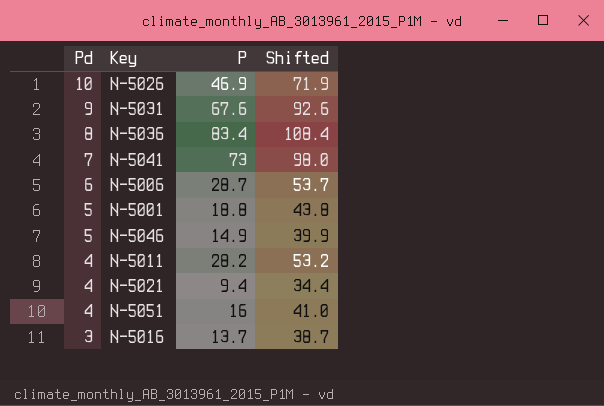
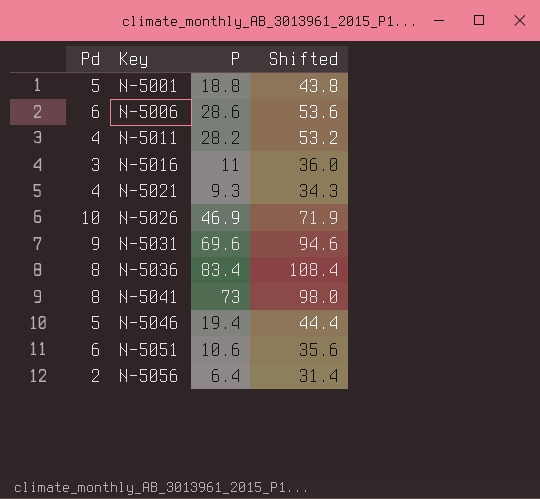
row order: Pd descending -> Key ascending
N-5006 | P: 28.7 -> 28.6
N-5006 | Shifted: 53.7 -> 53.6
N-5016 | P: 13.7 -> 11
N-5016 | Shifted: 38.7 -> 36.0
N-5021 | P: 9.4 -> 9.3
N-5021 | Shifted: 34.4 -> 34.3
N-5031 | P: 67.6 -> 69.6
N-5031 | Shifted: 92.6 -> 94.6
N-5041 | Pd: 7 -> 8
N-5046 | P: 14.9 -> 19.4
N-5046 | Shifted: 39.9 -> 44.4
N-5051 | Pd: 4 -> 6
N-5051 | P: 16 -> 10.6
N-5051 | Shifted: 41.0 -> 35.6
row N-5056: none -> 2 | 6.4 | 31.4

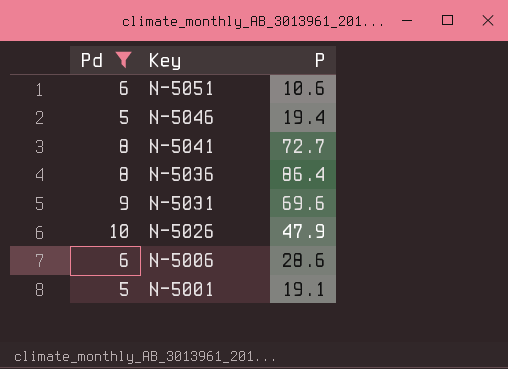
filter: none -> Pd >= 5
row order: Key ascending -> Key descending
column Shifted | formula: [P] + 25 -> none
N-5041 | P: 73 -> 72.7
N-5036 | P: 83.4 -> 86.4
N-5026 | P: 46.9 -> 47.9
N-5001 | P: 18.8 -> 19.1

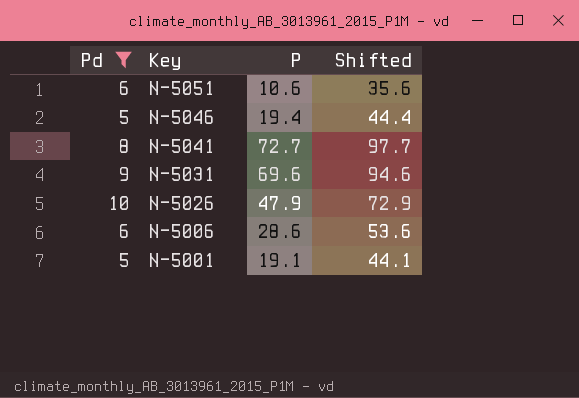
column Shifted | formula: none -> [P] + 25
row N-5036: 8 | 86.4 -> none

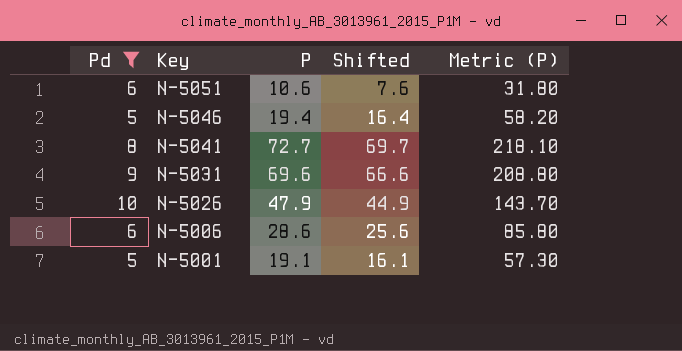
column Shifted | formula: [P] + 25 -> [P] - 3
column Metric (P) | formula: none -> [P] * 3

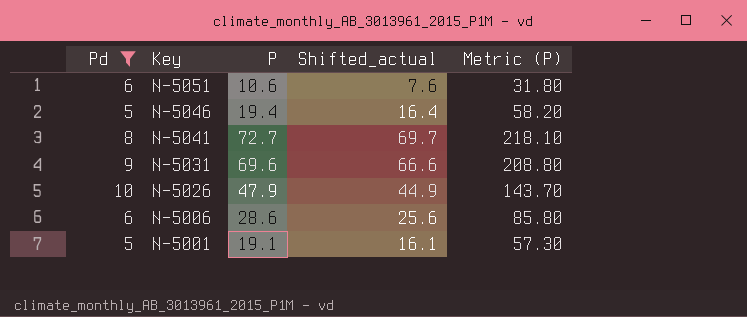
column name: Shifted -> Shifted_actual

